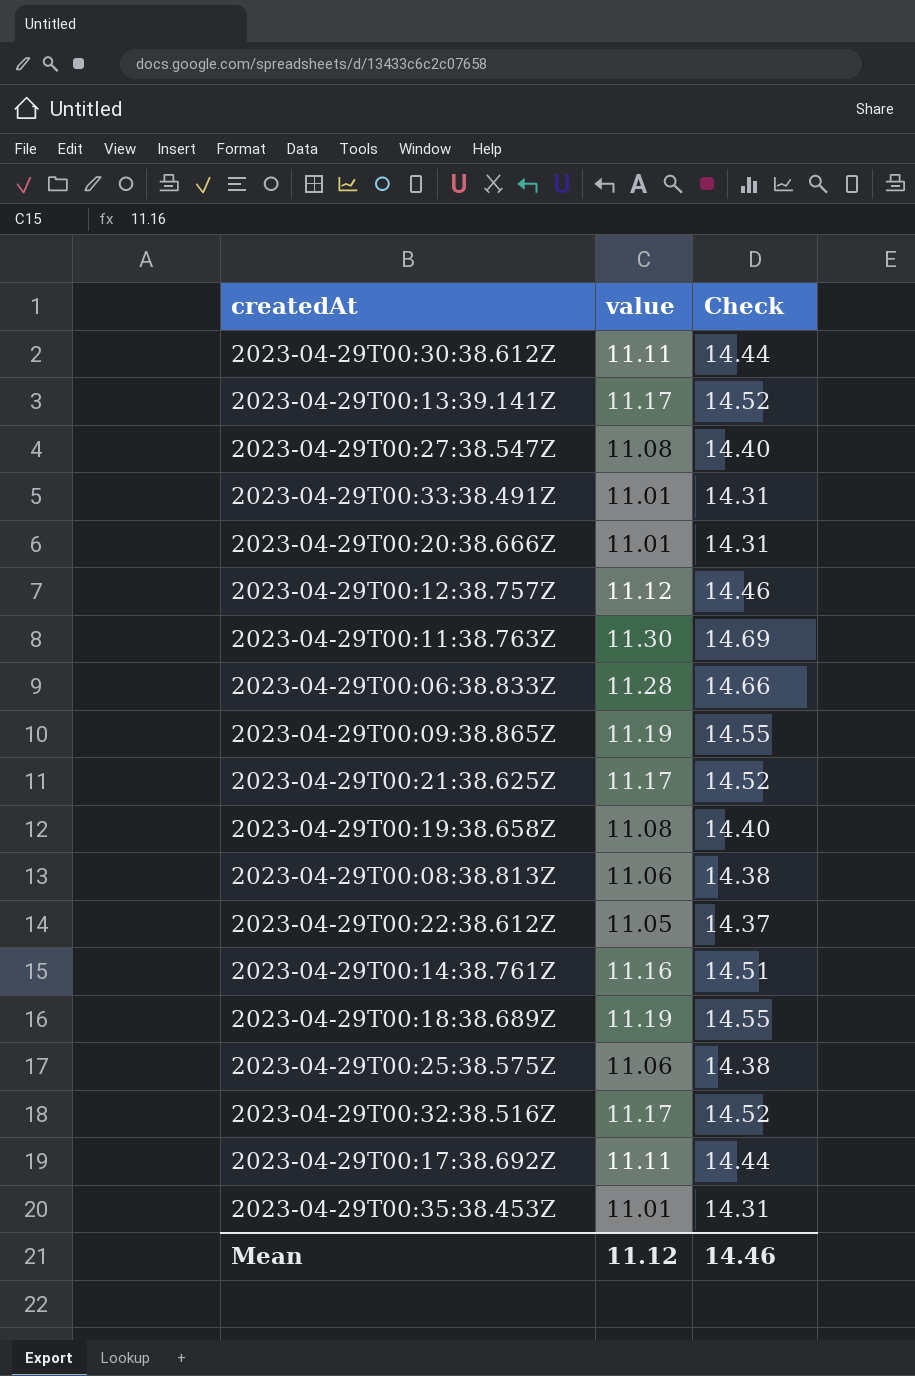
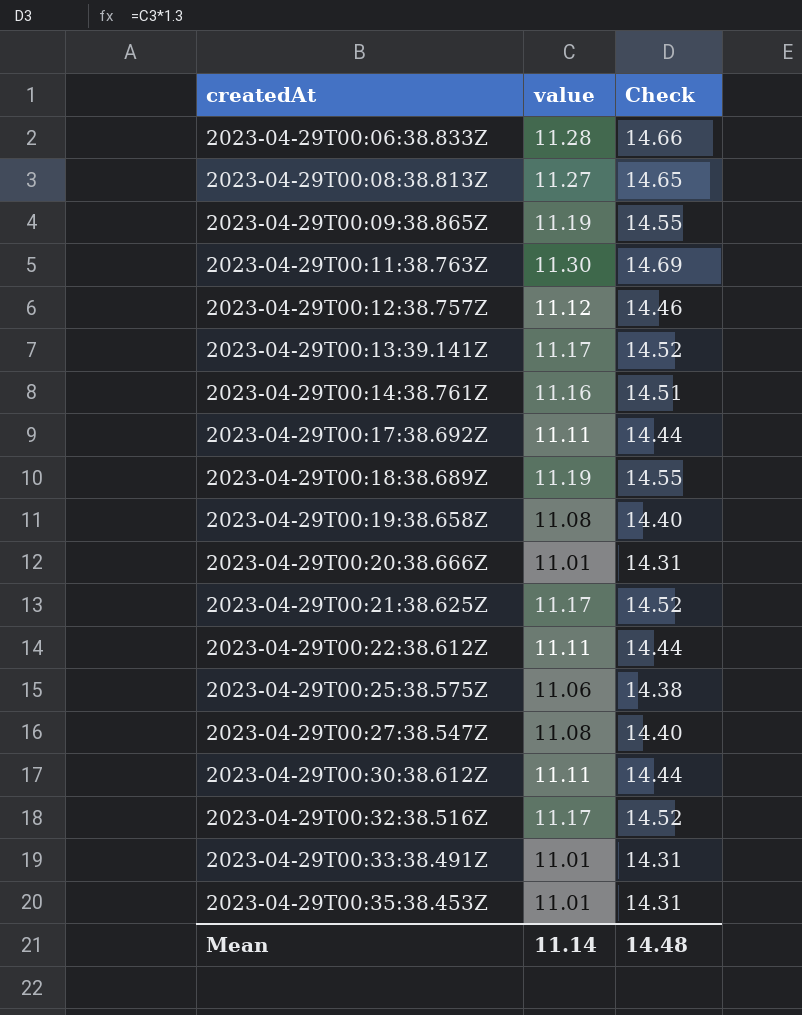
row order: none -> createdAt ascending
2023-04-29T00:08:38.813Z | value: 11.06 -> 11.27
2023-04-29T00:08:38.813Z | Check: 14.38 -> 14.65
2023-04-29T00:22:38.612Z | value: 11.05 -> 11.11
2023-04-29T00:22:38.612Z | Check: 14.37 -> 14.44
Mean | value: 11.12 -> 11.14
Mean | Check: 14.46 -> 14.48

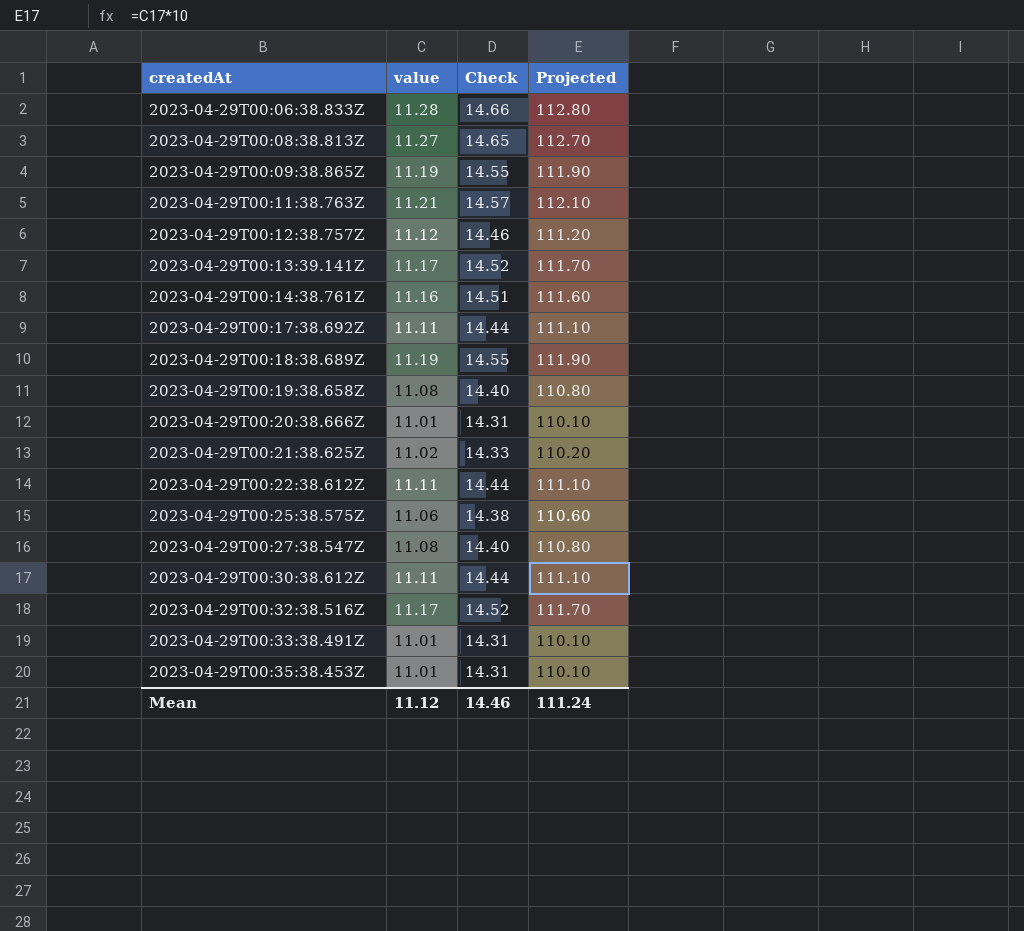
column Projected | formula: none -> [value] * 10
2023-04-29T00:11:38.763Z | value: 11.30 -> 11.21
2023-04-29T00:11:38.763Z | Check: 14.69 -> 14.57
2023-04-29T00:21:38.625Z | value: 11.17 -> 11.02
2023-04-29T00:21:38.625Z | Check: 14.52 -> 14.33
Mean | value: 11.14 -> 11.12
Mean | Check: 14.48 -> 14.46

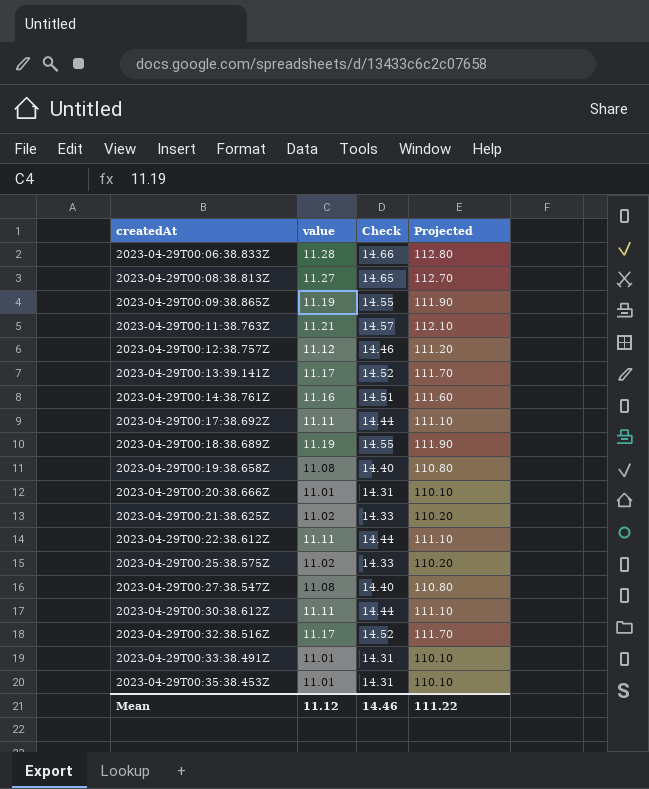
2023-04-29T00:25:38.575Z | value: 11.06 -> 11.02
2023-04-29T00:25:38.575Z | Check: 14.38 -> 14.33
2023-04-29T00:25:38.575Z | Projected: 110.60 -> 110.20
Mean | Projected: 111.24 -> 111.22

